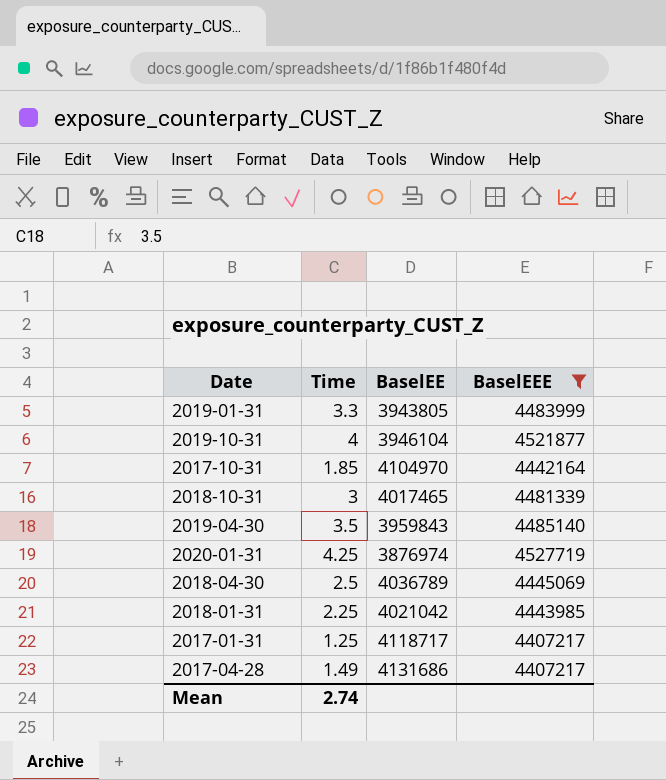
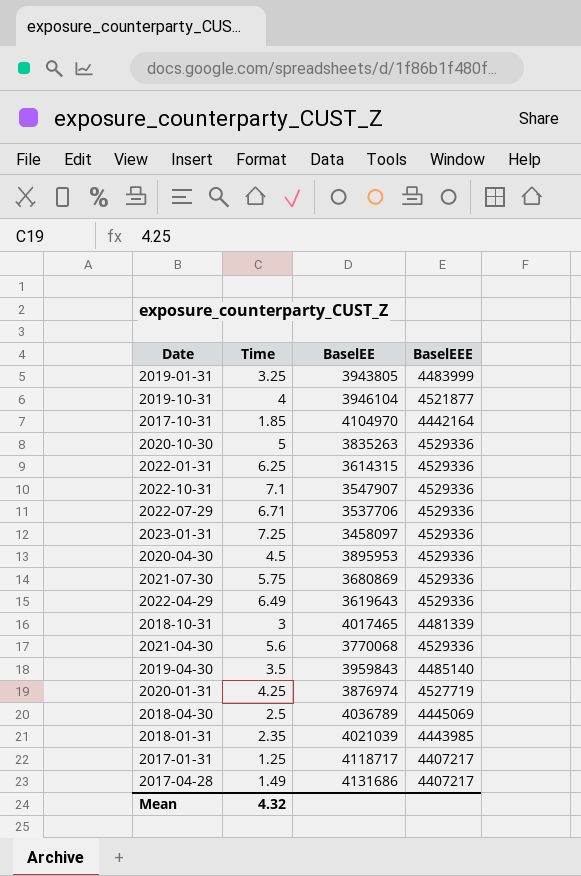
filter: BaselEEE != 4529336 -> none
2019-01-31 | Time: 3.3 -> 3.25
2018-01-31 | Time: 2.25 -> 2.35
2018-01-31 | BaselEE: 4021042 -> 4021039
Mean | Time: 2.74 -> 4.32

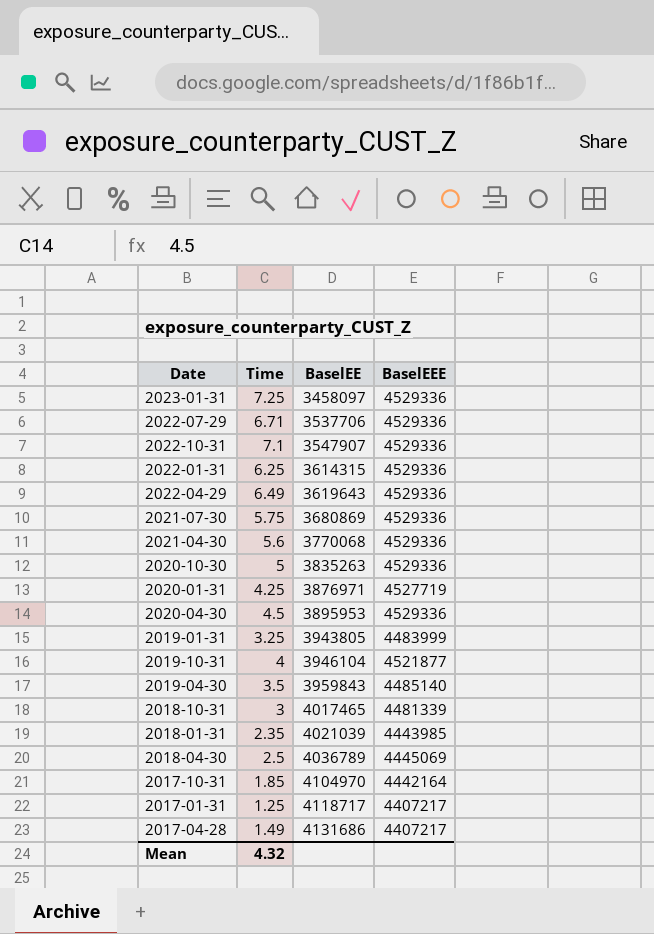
row order: none -> BaselEE ascending
2020-01-31 | BaselEE: 3876974 -> 3876971

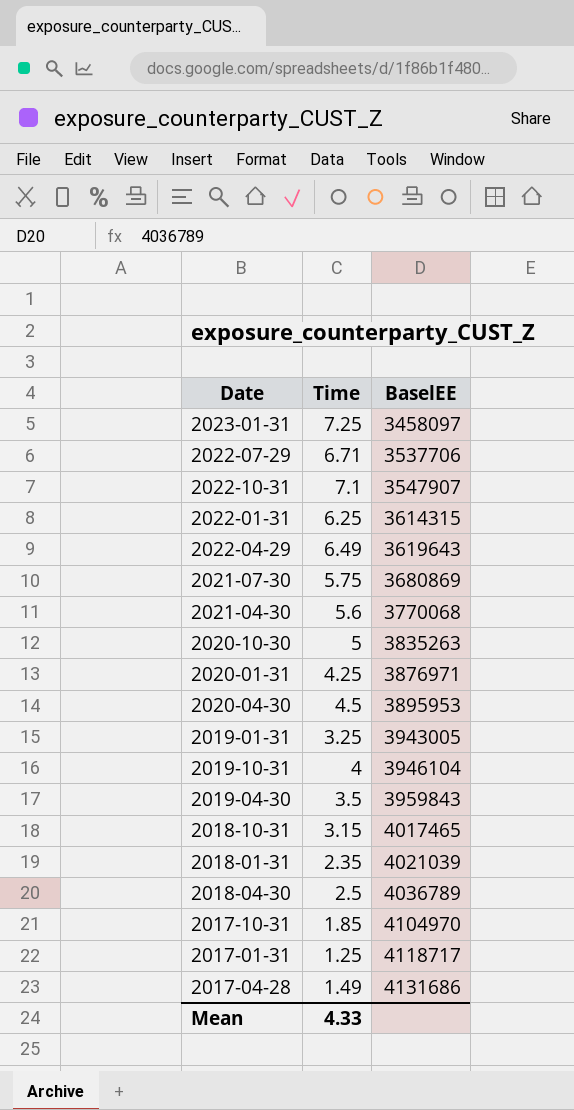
column BaselEEE | position: 4 -> none
2019-01-31 | BaselEE: 3943805 -> 3943005
2018-10-31 | Time: 3 -> 3.15
Mean | Time: 4.32 -> 4.33

